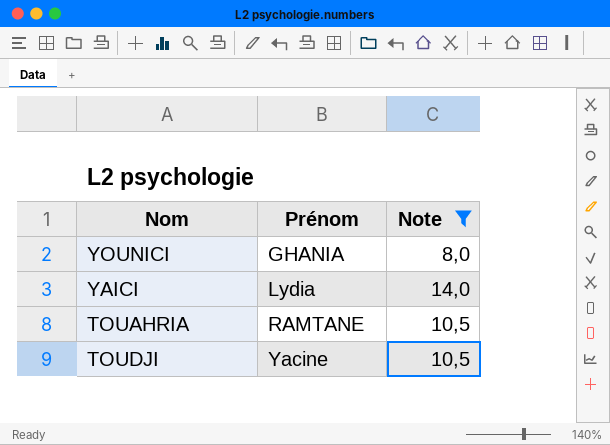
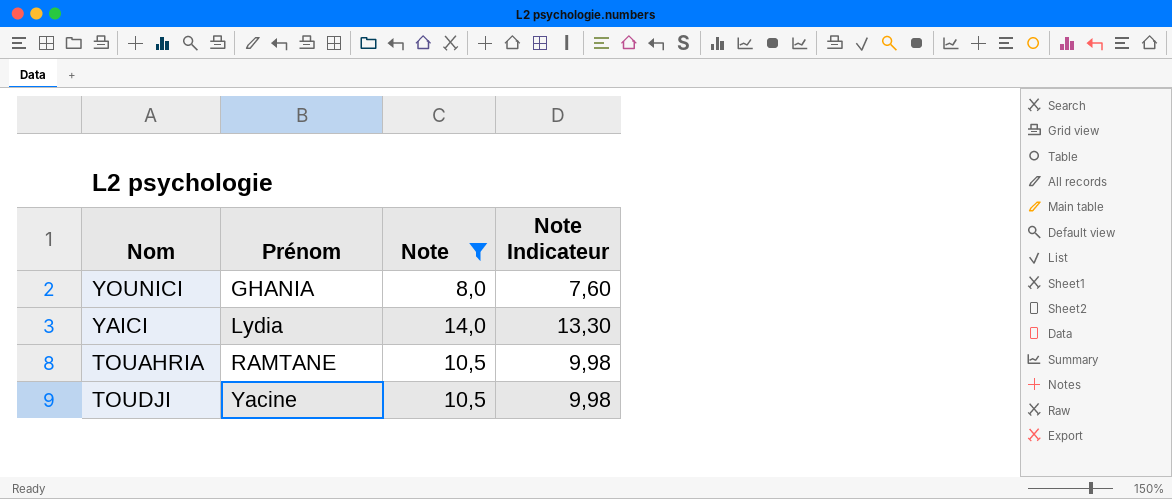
column Note Indicateur | formula: none -> [Note] * 0,95

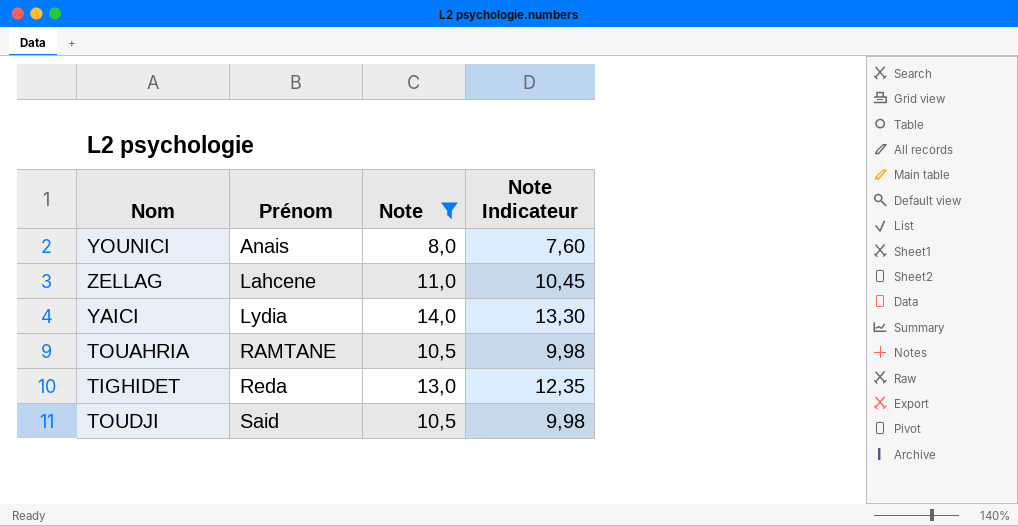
YOUNICI | Prénom: GHANIA -> Anais
row ZELLAG: none -> Lahcene | 11,0 | 10,45
row TIGHIDET: none -> Reda | 13,0 | 12,35
TOUDJI | Prénom: Yacine -> Said

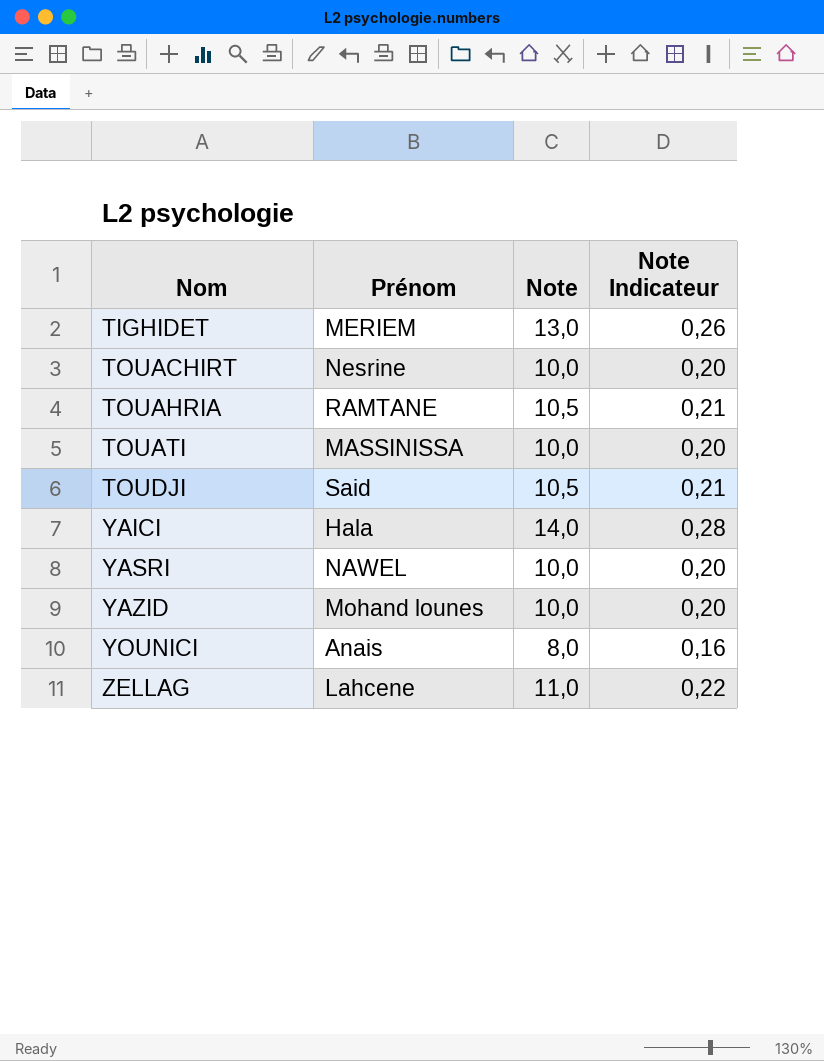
filter: Note != 10,0 -> none
row order: Prénom ascending -> Nom ascending
column Note Indicateur | formula: [Note] * 0,95 -> [Note] * 0,02
TIGHIDET | Prénom: Reda -> MERIEM
YAICI | Prénom: Lydia -> Hala

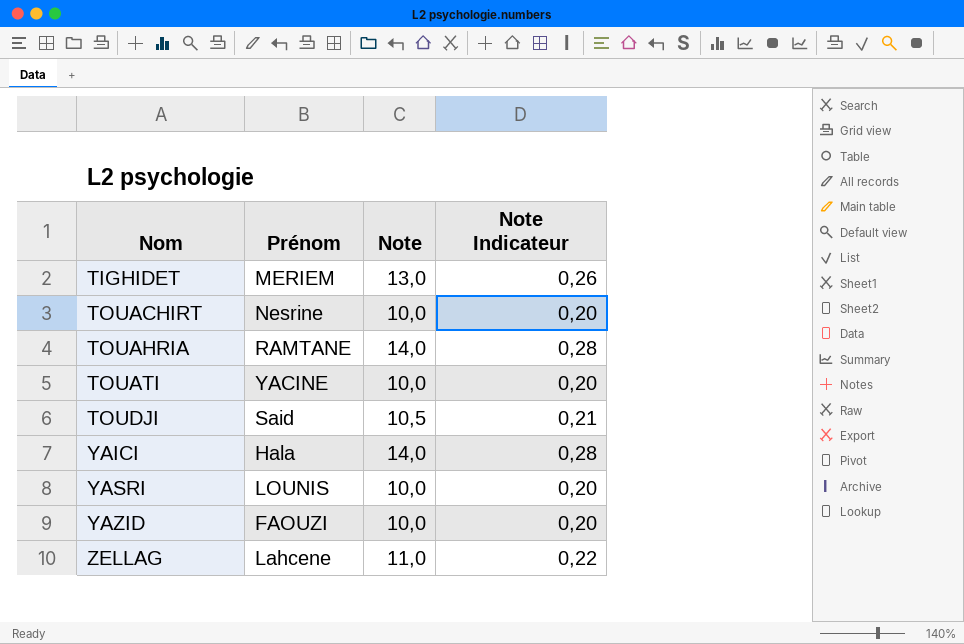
row YOUNICI: Anais | 8,0 | 0,16 -> none
TOUAHRIA | Note: 10,5 -> 14,0
TOUAHRIA | Note Indicateur: 0,21 -> 0,28
TOUATI | Prénom: MASSINISSA -> YACINE
YASRI | Prénom: NAWEL -> LOUNIS
YAZID | Prénom: Mohand lounes -> FAOUZI

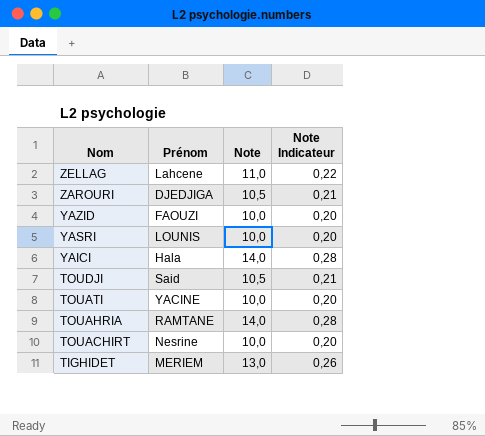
row order: Nom ascending -> Nom descending
row ZAROURI: none -> DJEDJIGA | 10,5 | 0,21

